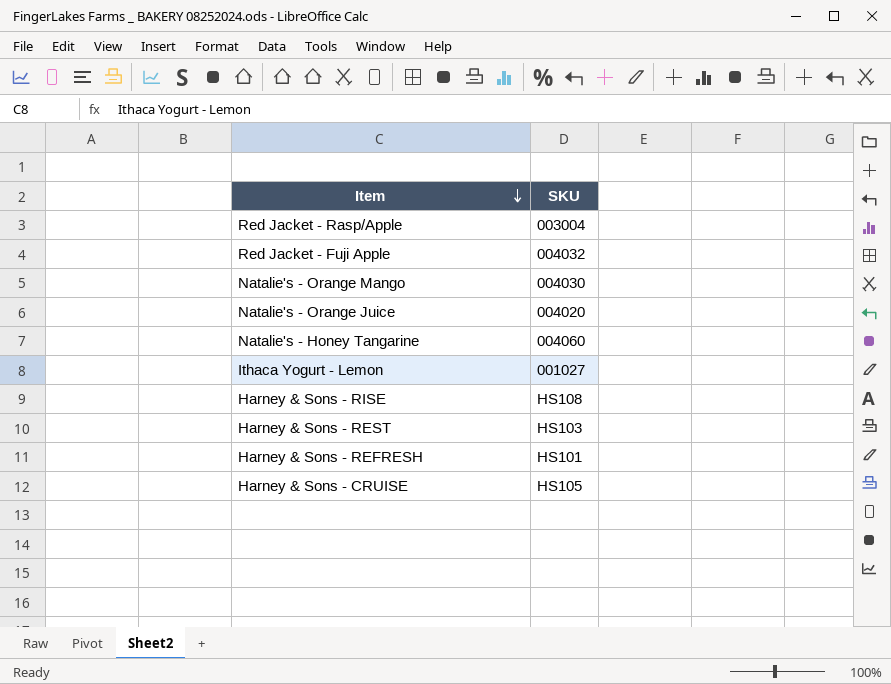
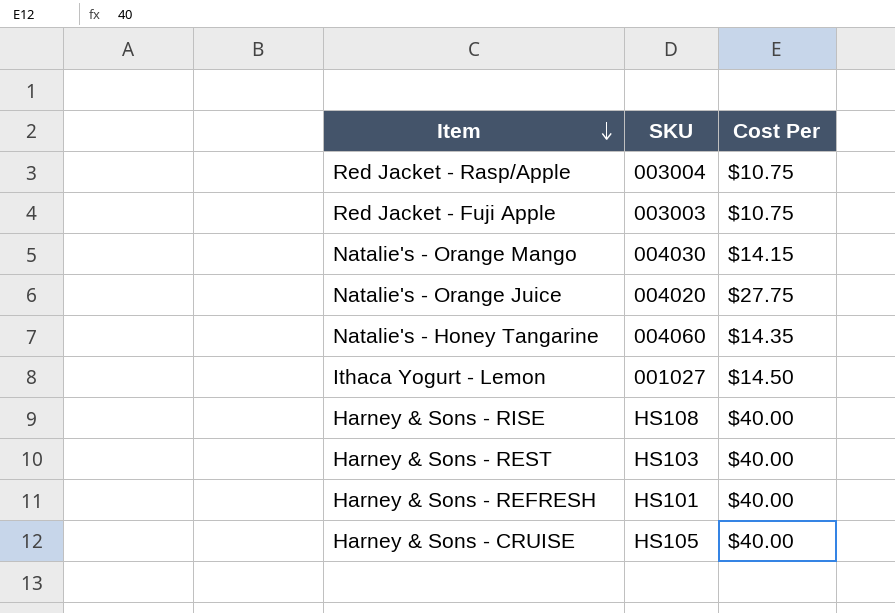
column Cost Per | position: none -> 3
Red Jacket - Fuji Apple | SKU: 004032 -> 003003

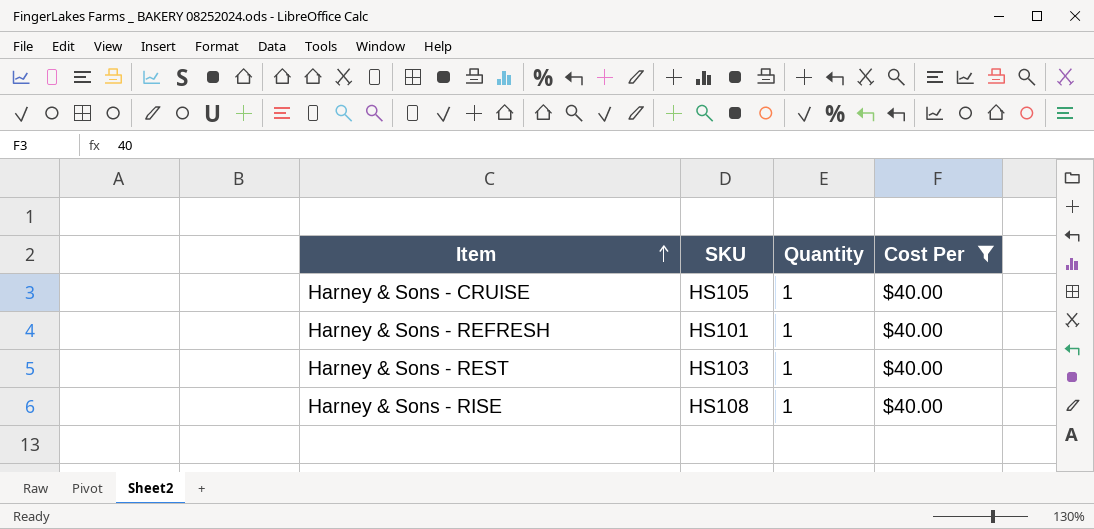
filter: none -> Cost Per = $40.00
row order: Item descending -> Item ascending
column Quantity | position: none -> 3

